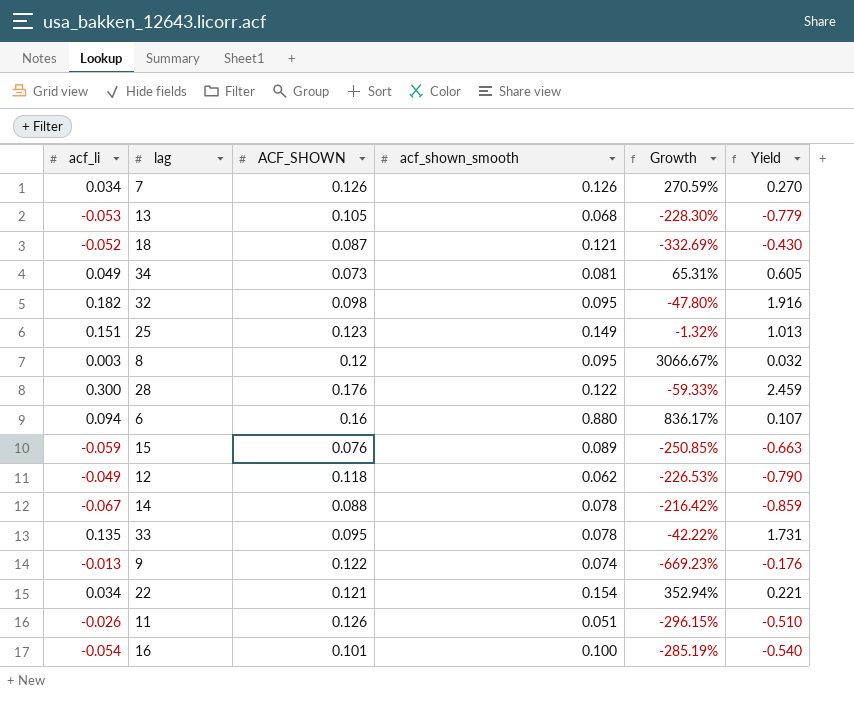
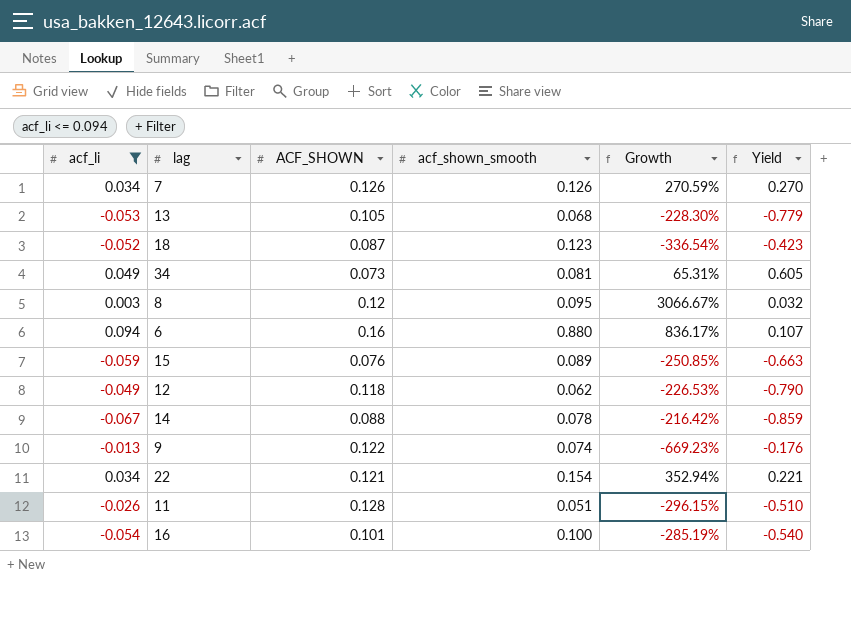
filter: none -> acf_li <= 0.094
18 | acf_shown_smooth: 0.121 -> 0.123
18 | Growth: -332.69% -> -336.54%
18 | Yield: -0.430 -> -0.423
11 | ACF_SHOWN: 0.126 -> 0.128

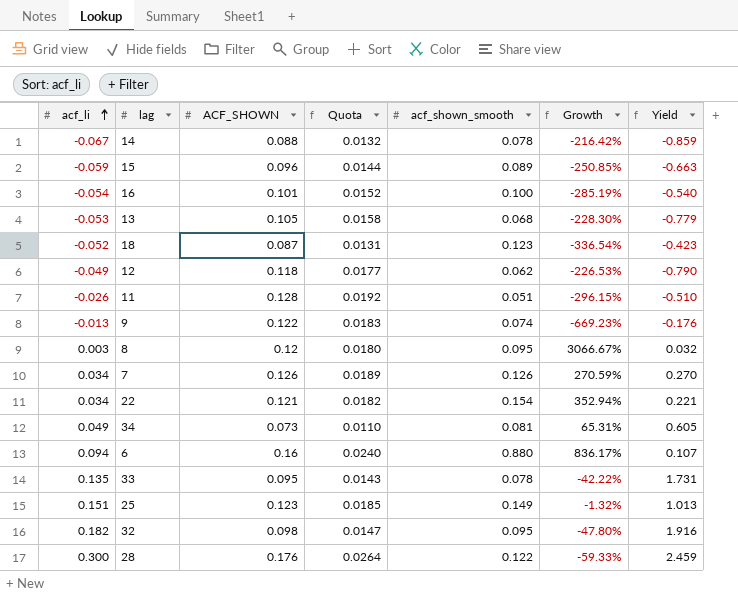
filter: acf_li <= 0.094 -> none
row order: none -> acf_li ascending
column Quota | formula: none -> [ACF_SHOWN] * 0.15
15 | ACF_SHOWN: 0.076 -> 0.096

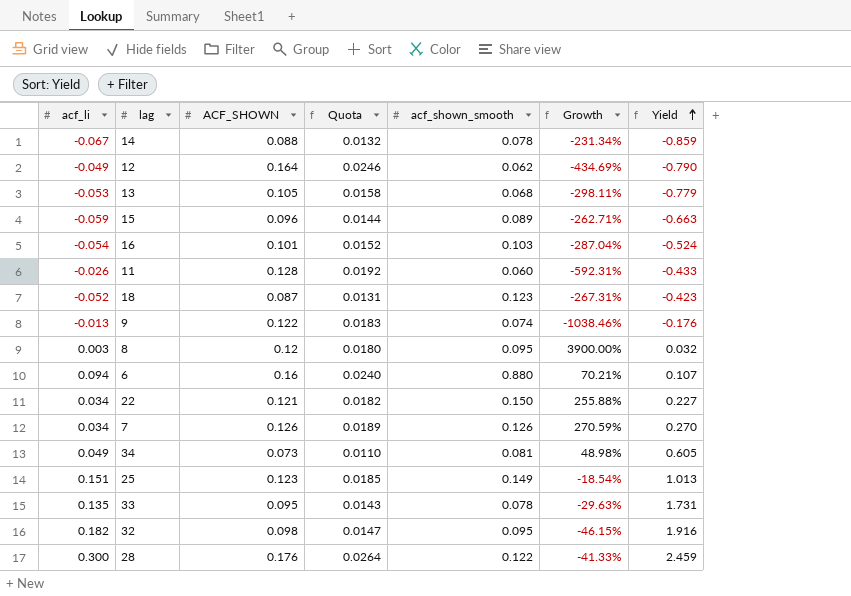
row order: acf_li ascending -> Yield ascending
column Growth | formula: ([acf_shown_smooth] - [acf_li]) / [acf_li] -> ([ACF_SHOWN] - [acf_li]) / [acf_li]
12 | ACF_SHOWN: 0.118 -> 0.164
12 | Quota: 0.0177 -> 0.0246
16 | acf_shown_smooth: 0.100 -> 0.103
16 | Yield: -0.540 -> -0.524
11 | acf_shown_smooth: 0.051 -> 0.060
11 | Yield: -0.510 -> -0.433
22 | acf_shown_smooth: 0.154 -> 0.150
22 | Yield: 0.221 -> 0.227

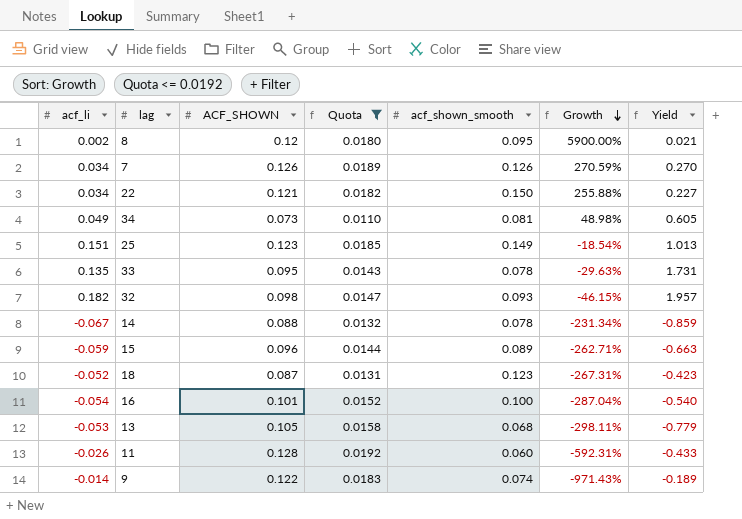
filter: none -> Quota <= 0.0192
row order: Yield ascending -> Growth descending
8 | acf_li: 0.003 -> 0.002
8 | Growth: 3900.00% -> 5900.00%
8 | Yield: 0.032 -> 0.021
32 | acf_shown_smooth: 0.095 -> 0.093
32 | Yield: 1.916 -> 1.957
16 | acf_shown_smooth: 0.103 -> 0.100
16 | Yield: -0.524 -> -0.540
9 | acf_li: -0.013 -> -0.014
9 | Growth: -1038.46% -> -971.43%
9 | Yield: -0.176 -> -0.189

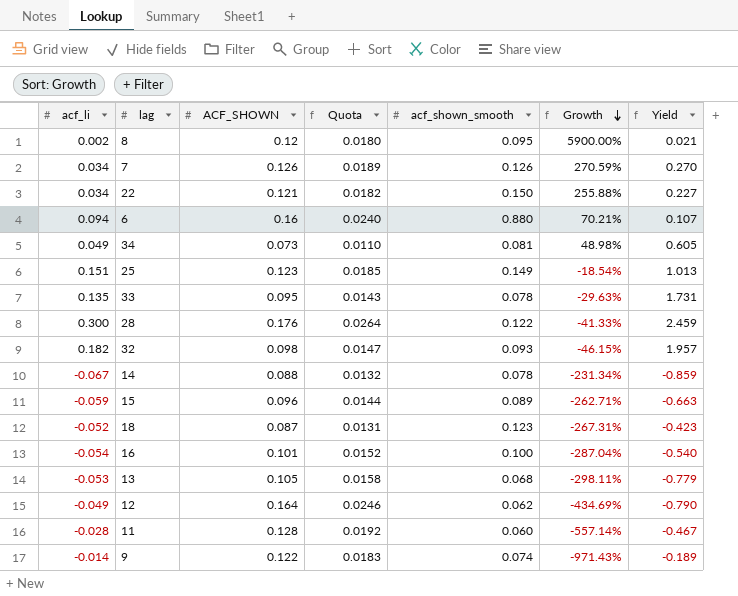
filter: Quota <= 0.0192 -> none
11 | acf_li: -0.026 -> -0.028
11 | Growth: -592.31% -> -557.14%
11 | Yield: -0.433 -> -0.467

